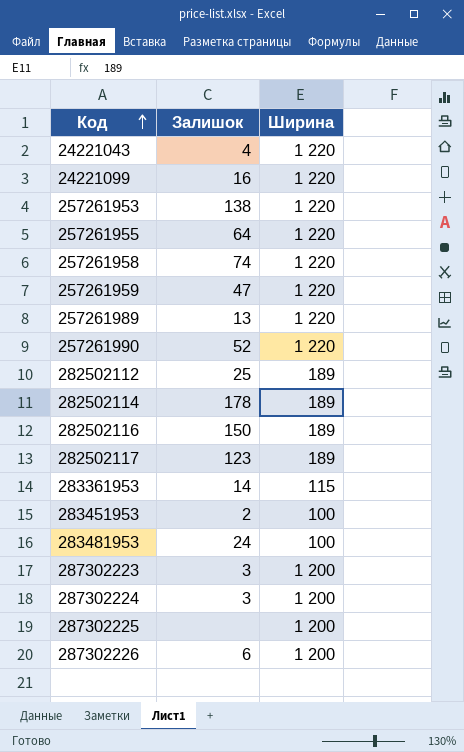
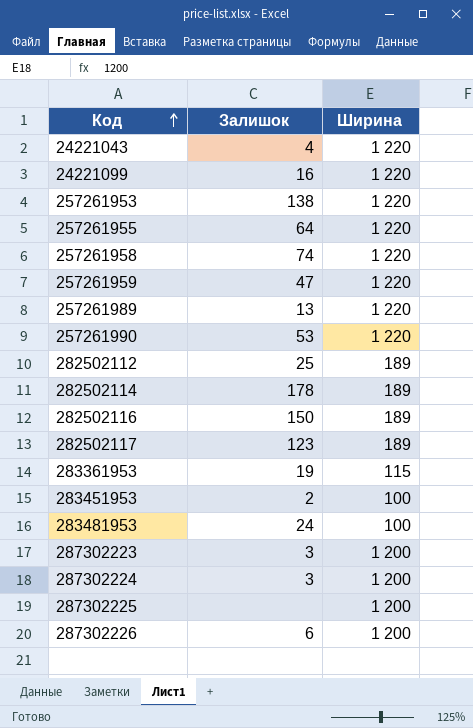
257261990 | Залишок: 52 -> 53
283361953 | Залишок: 14 -> 19

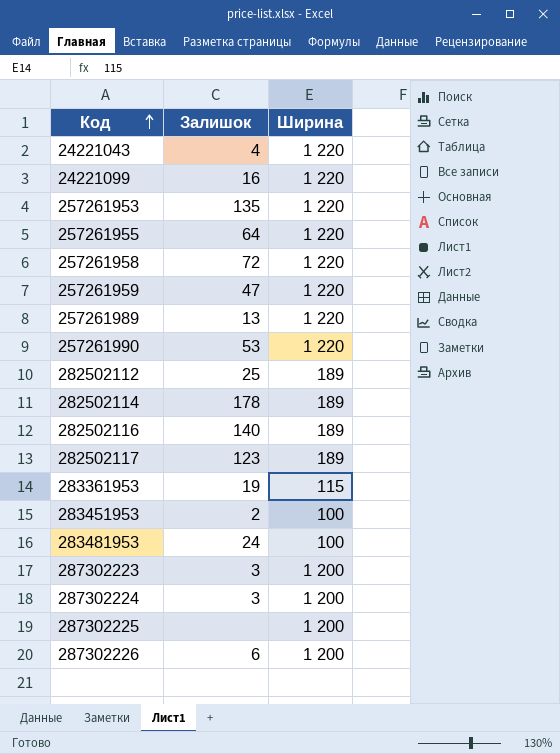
257261953 | Залишок: 138 -> 135
257261958 | Залишок: 74 -> 72
282502116 | Залишок: 150 -> 140

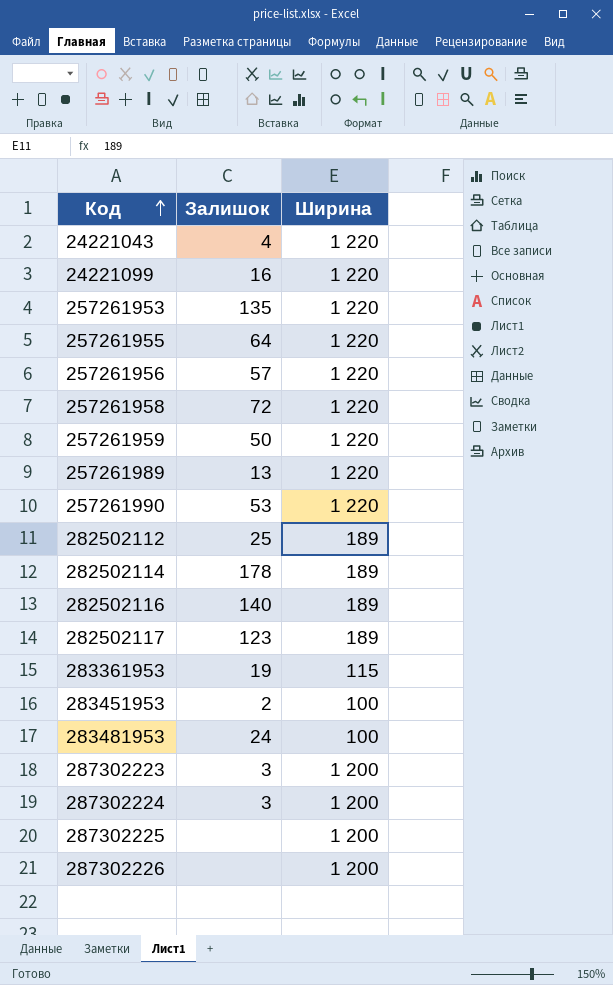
row 257261956: none -> 57 | 1 220
257261959 | Залишок: 47 -> 50
287302226 | Залишок: 6 -> none

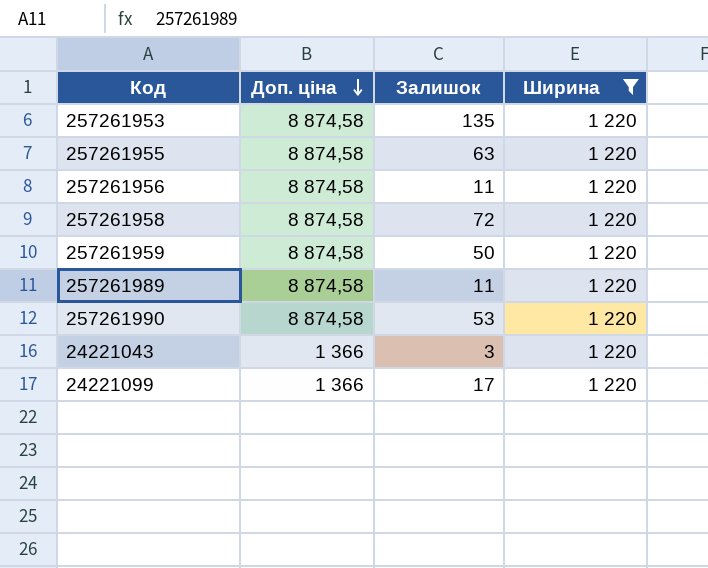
filter: none -> Ширина = 1 220
row order: Код ascending -> Доп. ціна descending
column Доп. ціна | position: none -> 2
257261955 | Залишок: 64 -> 63
257261956 | Залишок: 57 -> 11
257261989 | Залишок: 13 -> 11
24221043 | Залишок: 4 -> 3
24221099 | Залишок: 16 -> 17

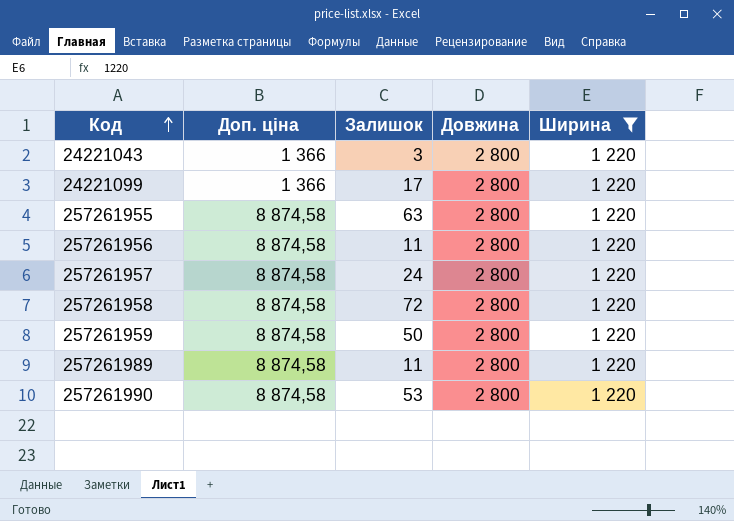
row order: Доп. ціна descending -> Код ascending
column Довжина | position: none -> 4
row 257261953: 8 874,58 | 135 | 1 220 -> none
row 257261957: none -> 8 874,58 | 24 | 2 800 | 1 220

